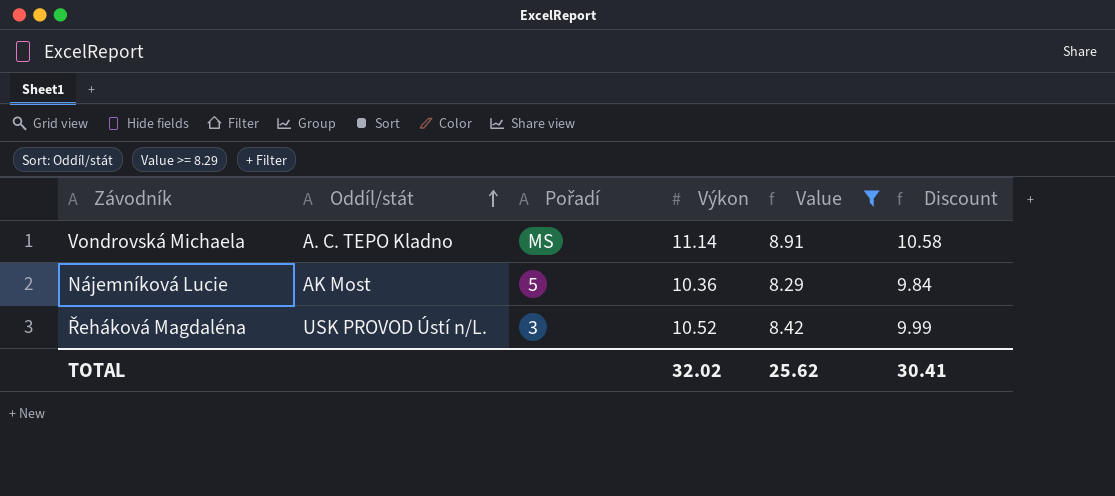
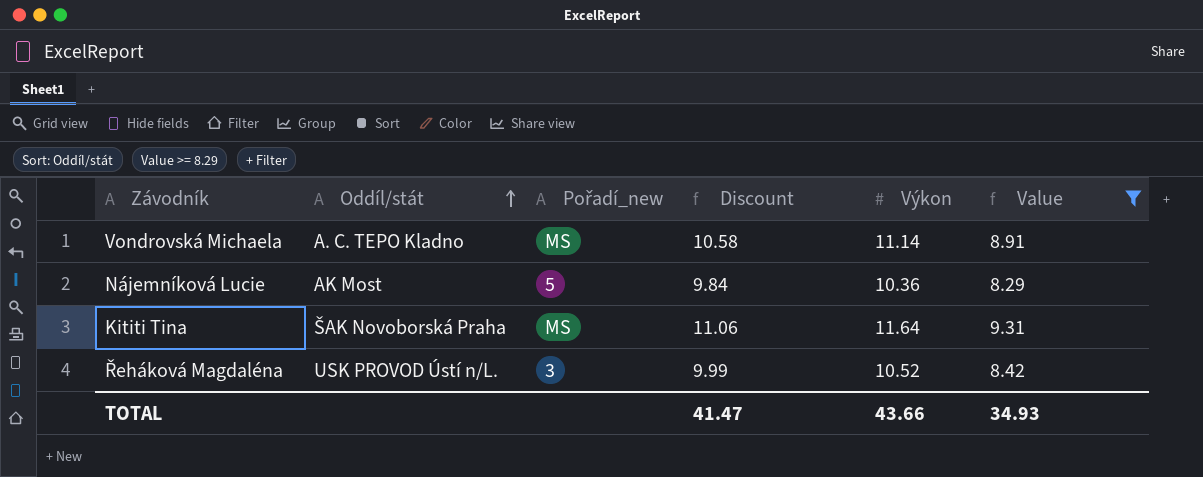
column name: Pořadí -> Pořadí_new
column Discount | position: 6 -> 4
row Kititi Tina: none -> ŠAK Novoborská Praha | MS | 11.06 | 11.64 | 9.31
TOTAL | Discount: 30.41 -> 41.47
TOTAL | Výkon: 32.02 -> 43.66
TOTAL | Value: 25.62 -> 34.93

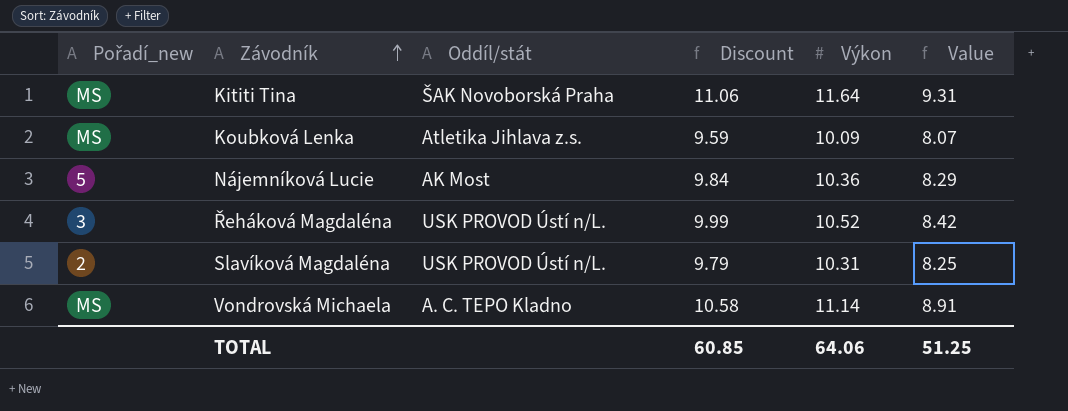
filter: Value >= 8.29 -> none
row order: Oddíl/stát ascending -> Závodník ascending
column Pořadí_new | position: 3 -> 1
TOTAL | Discount: 41.47 -> 60.85
TOTAL | Výkon: 43.66 -> 64.06
TOTAL | Value: 34.93 -> 51.25

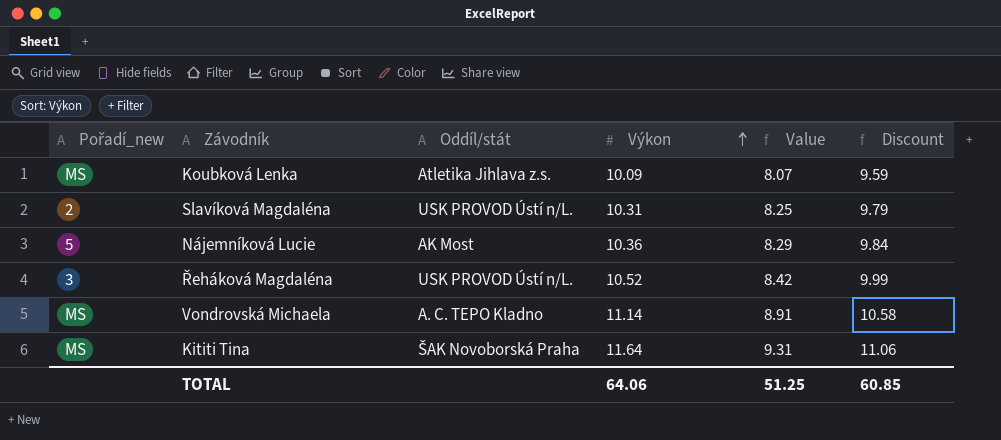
row order: Závodník ascending -> Výkon ascending
column Discount | position: 4 -> 6

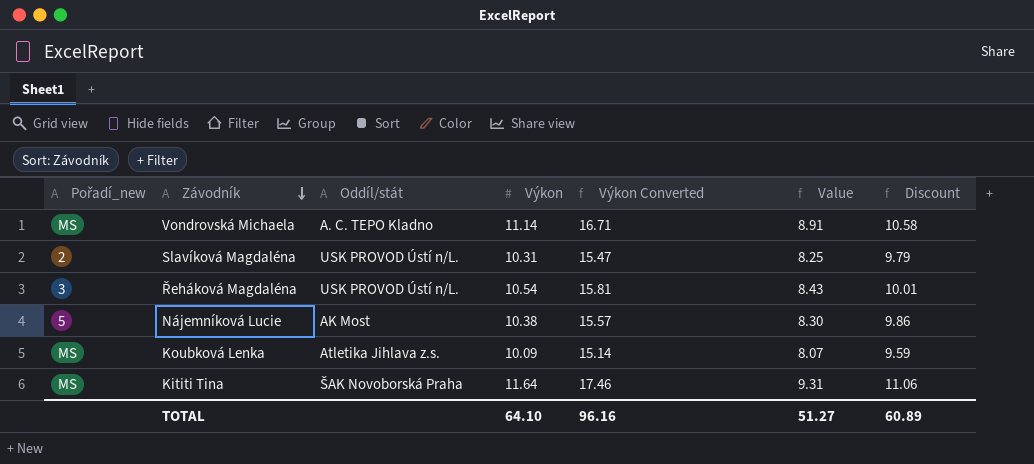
row order: Výkon ascending -> Závodník descending
column Výkon Converted | formula: none -> [Výkon] * 1.5
Řeháková Magdaléna | Výkon: 10.52 -> 10.54
Řeháková Magdaléna | Value: 8.42 -> 8.43
Řeháková Magdaléna | Discount: 9.99 -> 10.01
Nájemníková Lucie | Výkon: 10.36 -> 10.38
Nájemníková Lucie | Value: 8.29 -> 8.30
Nájemníková Lucie | Discount: 9.84 -> 9.86
TOTAL | Výkon: 64.06 -> 64.10
TOTAL | Value: 51.25 -> 51.27
TOTAL | Discount: 60.85 -> 60.89

